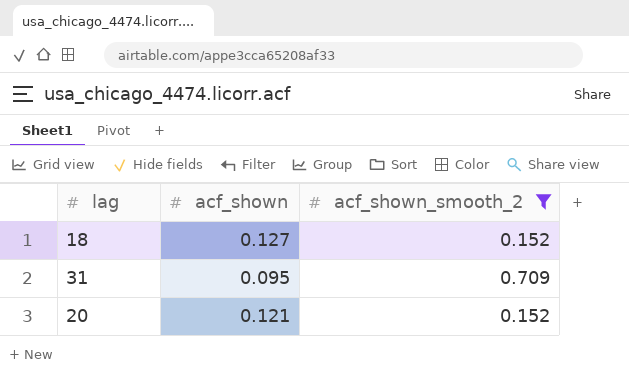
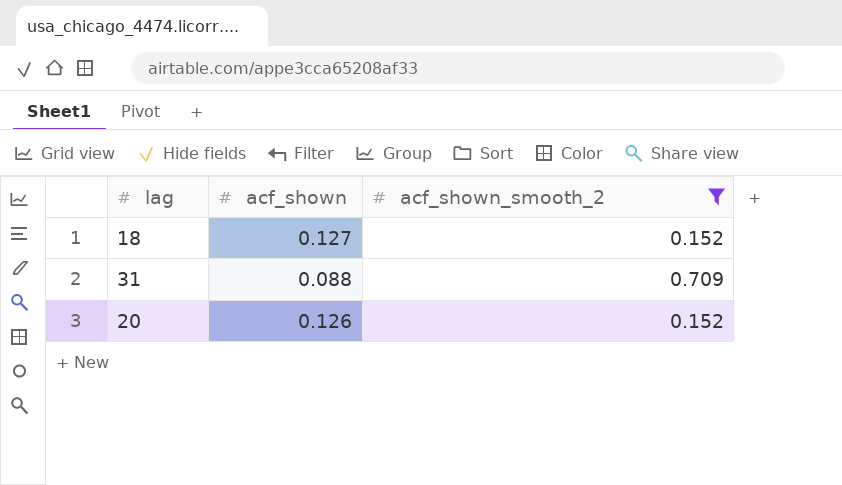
31 | acf_shown: 0.095 -> 0.088
20 | acf_shown: 0.121 -> 0.126

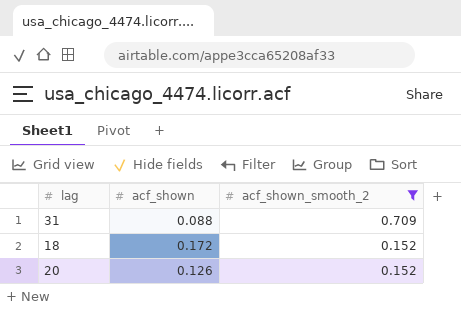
row order: none -> acf_shown_smooth_2 descending
18 | acf_shown: 0.127 -> 0.172

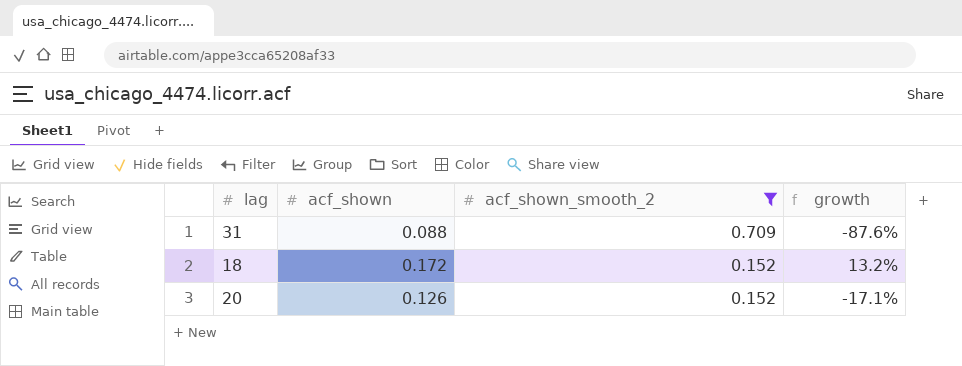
column growth | formula: none -> ([acf_shown] - [acf_shown_smooth_2]) / [acf_shown_smooth_2]

